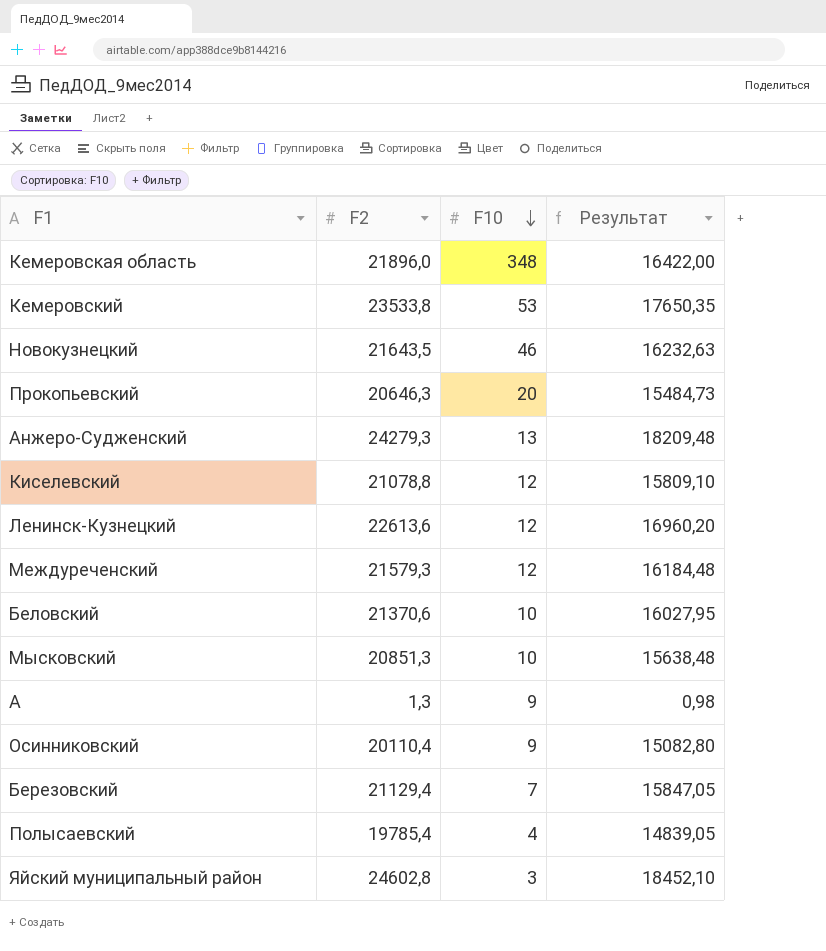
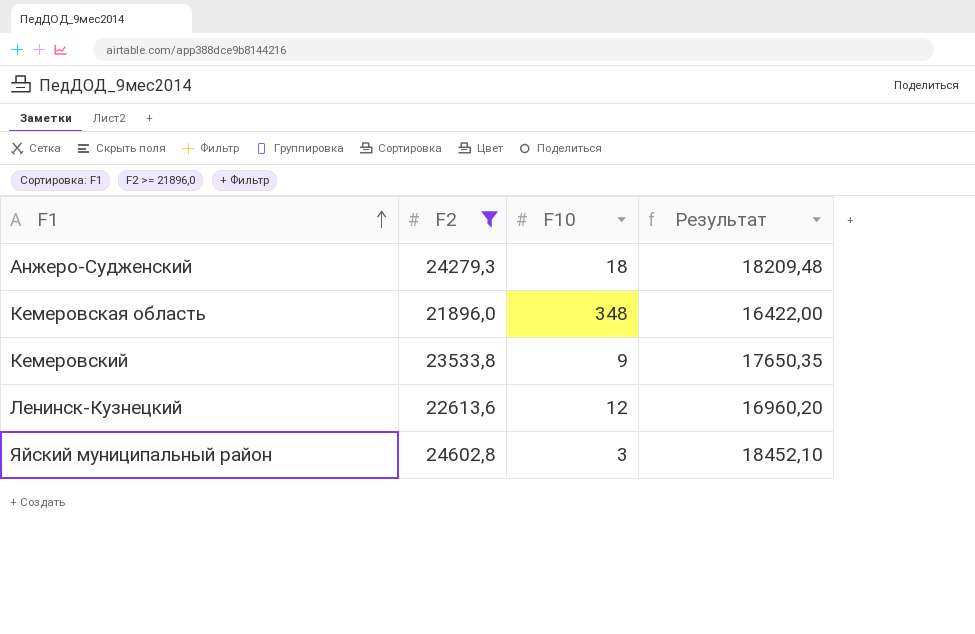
filter: none -> F2 >= 21896,0
row order: F10 descending -> F1 ascending
Анжеро-Судженский | F10: 13 -> 18
Кемеровский | F10: 53 -> 9

